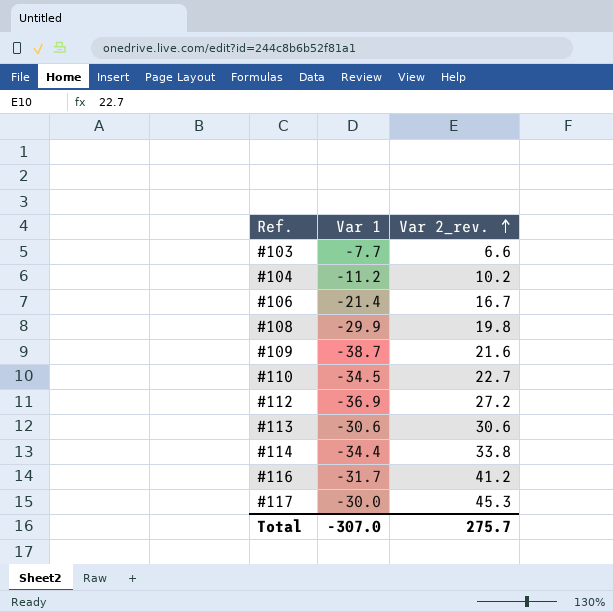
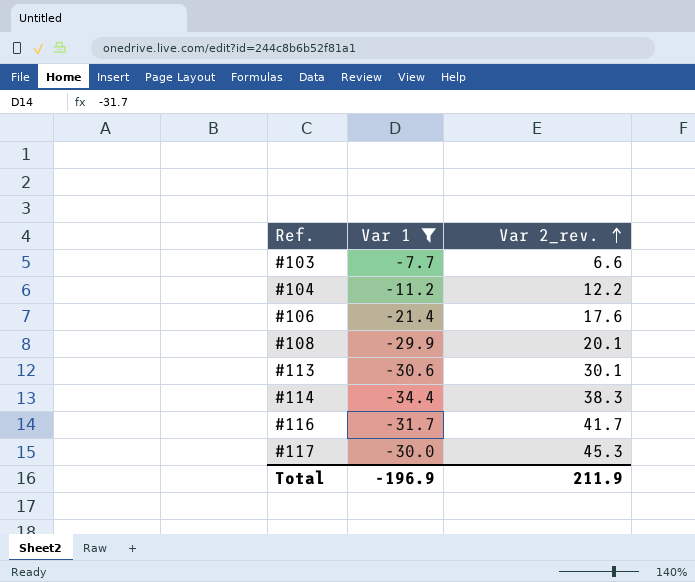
filter: none -> Var 1 >= -34.4
#104 | Var 2_rev.: 10.2 -> 12.2
#106 | Var 2_rev.: 16.7 -> 17.6
#108 | Var 2_rev.: 19.8 -> 20.1
#113 | Var 2_rev.: 30.6 -> 30.1
#114 | Var 2_rev.: 33.8 -> 38.3
#116 | Var 2_rev.: 41.2 -> 41.7
Total | Var 1: -307.0 -> -196.9
Total | Var 2_rev.: 275.7 -> 211.9

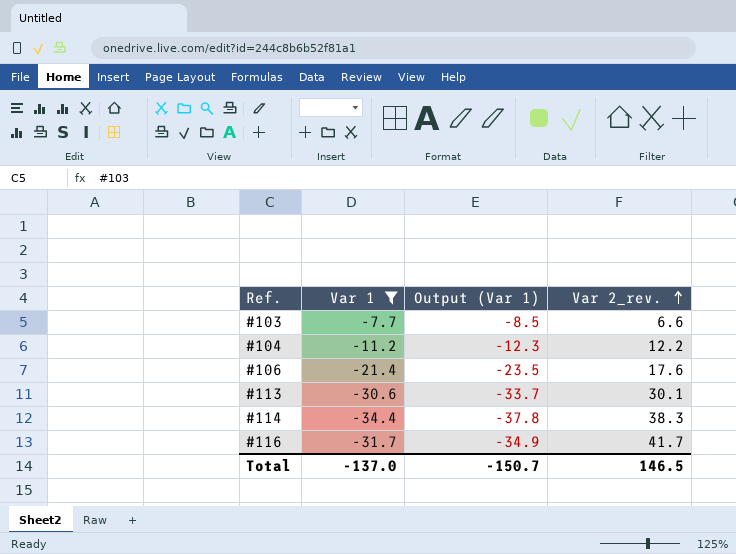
column Output (Var 1) | formula: none -> [Var 1] * 1.1
row #108: -29.9 | 20.1 -> none
row #117: -30.0 | 45.3 -> none
Total | Var 1: -196.9 -> -137.0
Total | Var 2_rev.: 211.9 -> 146.5

